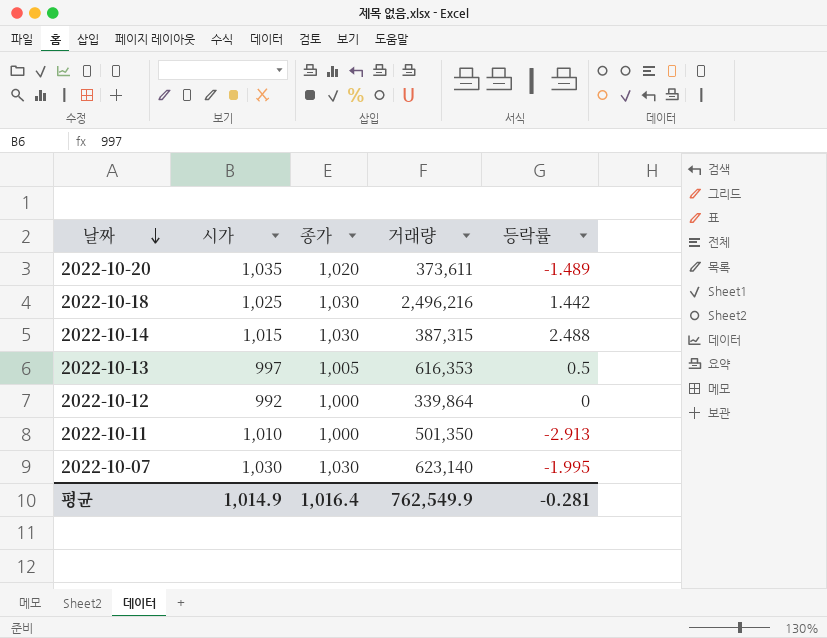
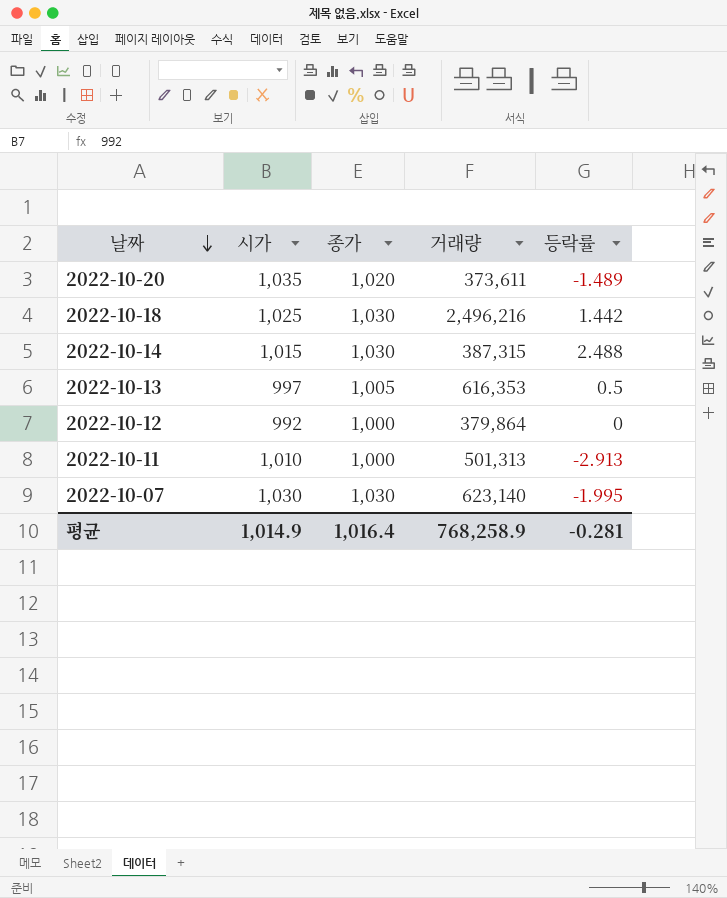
2022-10-12 | 거래량: 339,864 -> 379,864
2022-10-11 | 거래량: 501,350 -> 501,313
평균 | 거래량: 762,549.9 -> 768,258.9

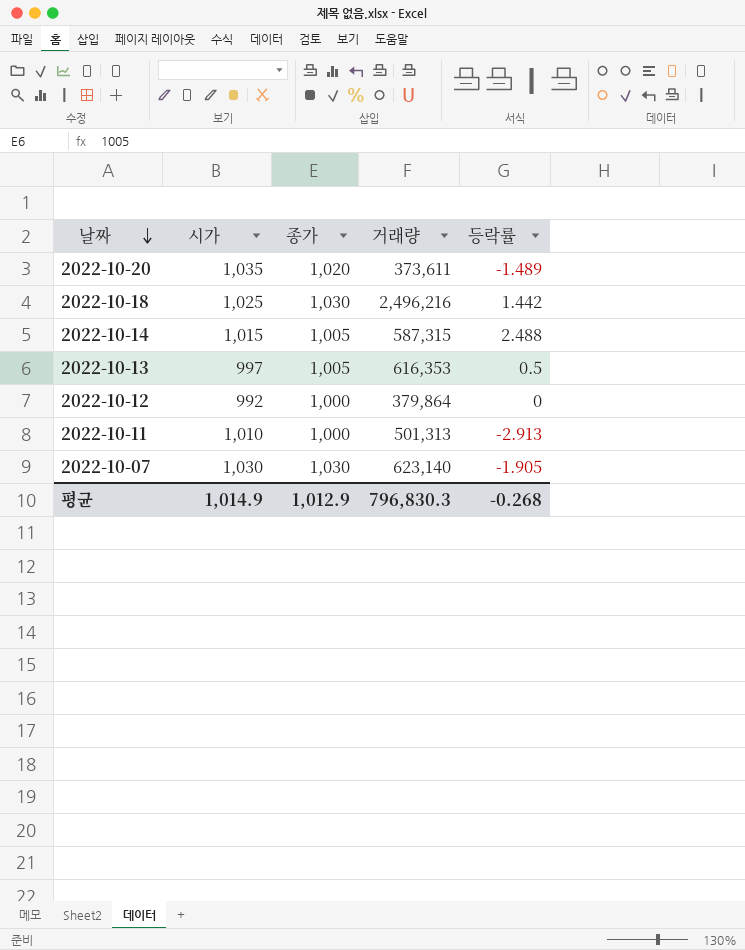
2022-10-14 | 종가: 1,030 -> 1,005
2022-10-14 | 거래량: 387,315 -> 587,315
2022-10-07 | 등락률: -1.995 -> -1.905
평균 | 종가: 1,016.4 -> 1,012.9
평균 | 거래량: 768,258.9 -> 796,830.3
평균 | 등락률: -0.281 -> -0.268

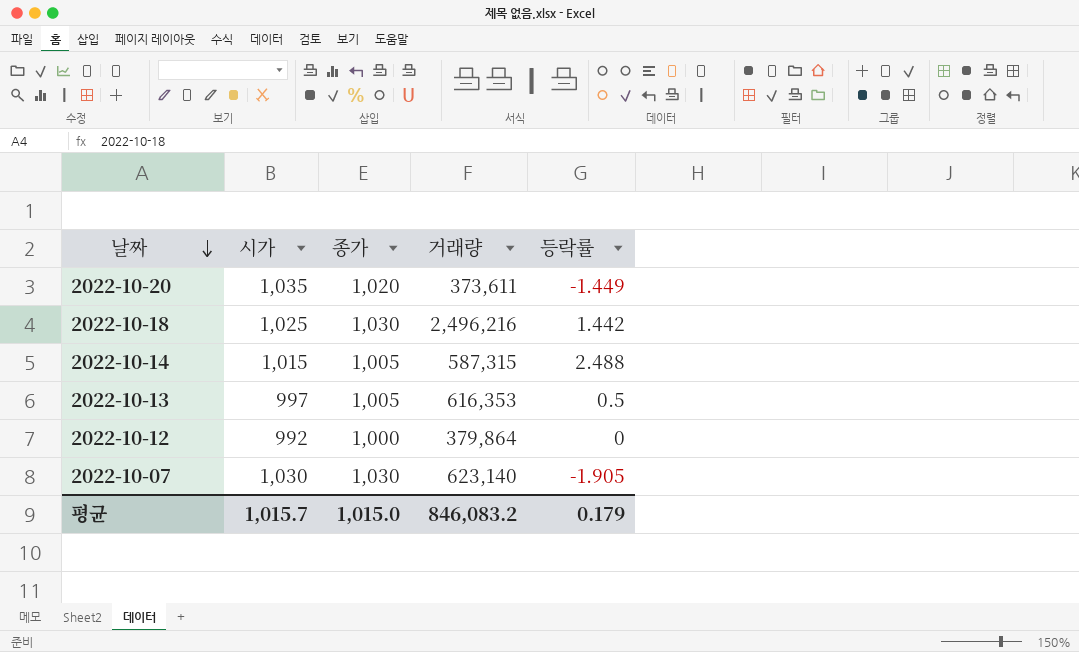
row 2022-10-11: 1,010 | 1,000 | 501,313 | -2.913 -> none
2022-10-20 | 등락률: -1.489 -> -1.449
평균 | 시가: 1,014.9 -> 1,015.7
평균 | 종가: 1,012.9 -> 1,015.0
평균 | 거래량: 796,830.3 -> 846,083.2
평균 | 등락률: -0.268 -> 0.179

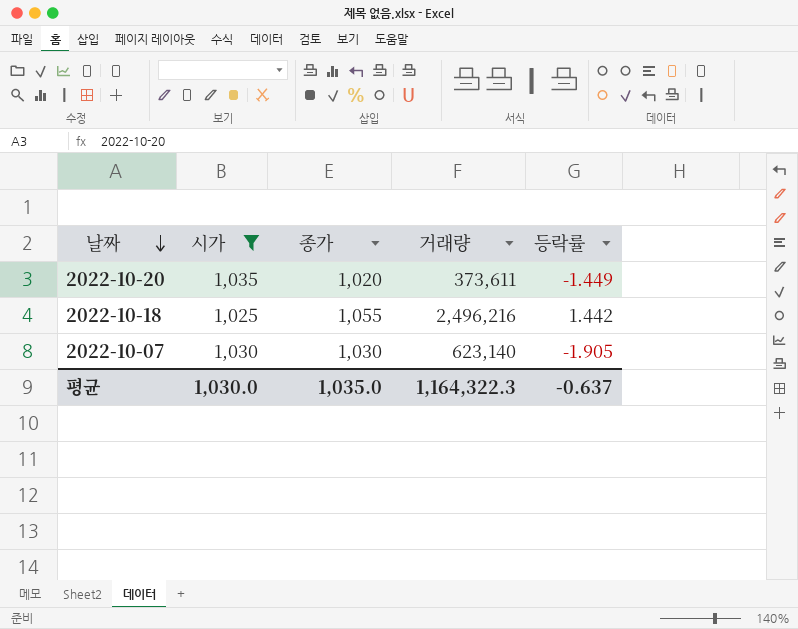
filter: none -> 시가 >= 1,025
2022-10-18 | 종가: 1,030 -> 1,055
평균 | 시가: 1,015.7 -> 1,030.0
평균 | 종가: 1,015.0 -> 1,035.0
평균 | 거래량: 846,083.2 -> 1,164,322.3
평균 | 등락률: 0.179 -> -0.637

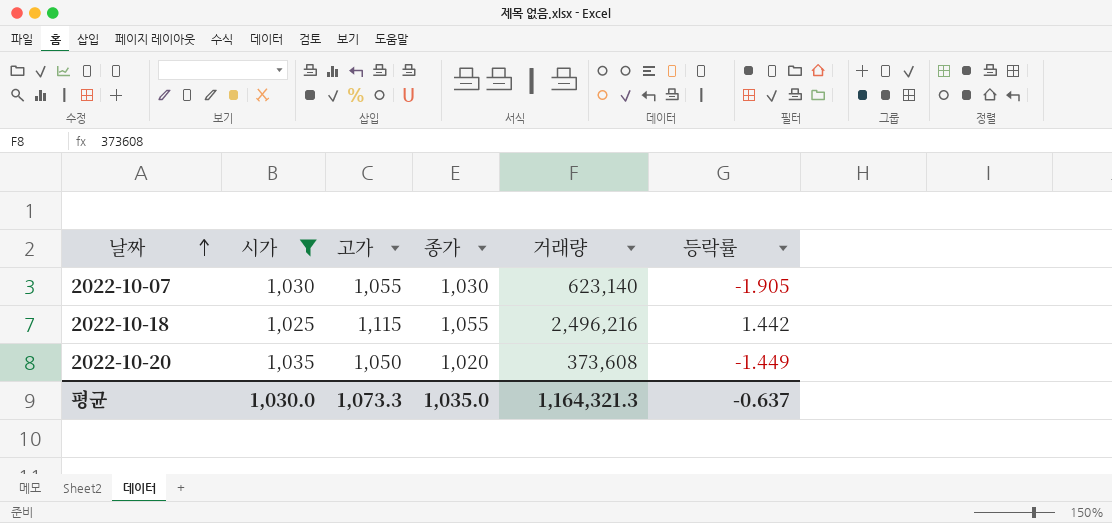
row order: 날짜 descending -> 날짜 ascending
column 고가 | position: none -> 3
2022-10-20 | 거래량: 373,611 -> 373,608
평균 | 거래량: 1,164,322.3 -> 1,164,321.3

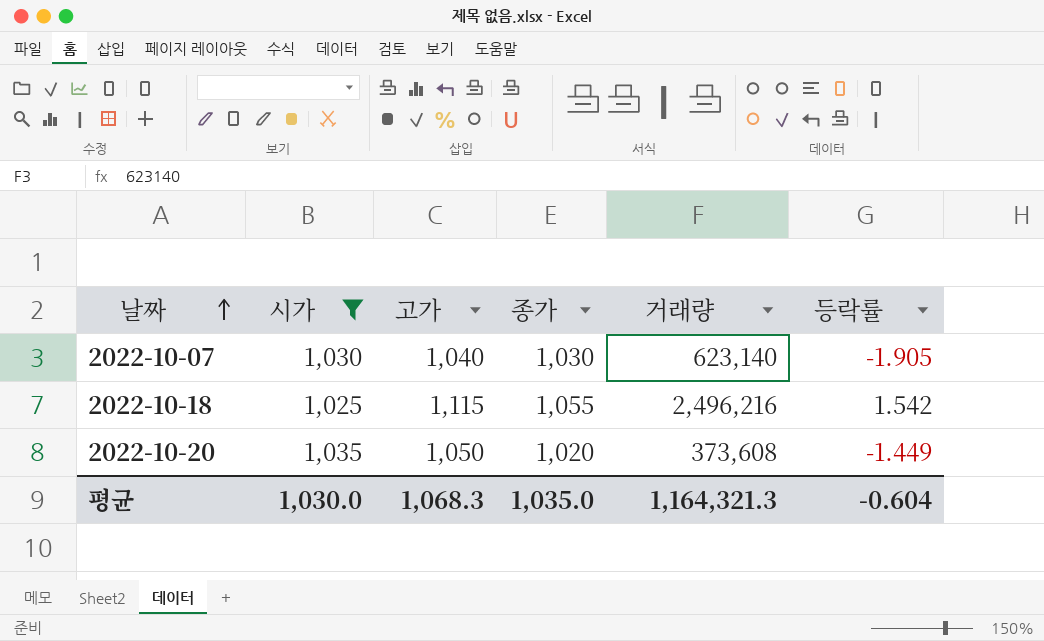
2022-10-07 | 고가: 1,055 -> 1,040
2022-10-18 | 등락률: 1.442 -> 1.542
평균 | 고가: 1,073.3 -> 1,068.3
평균 | 등락률: -0.637 -> -0.604

